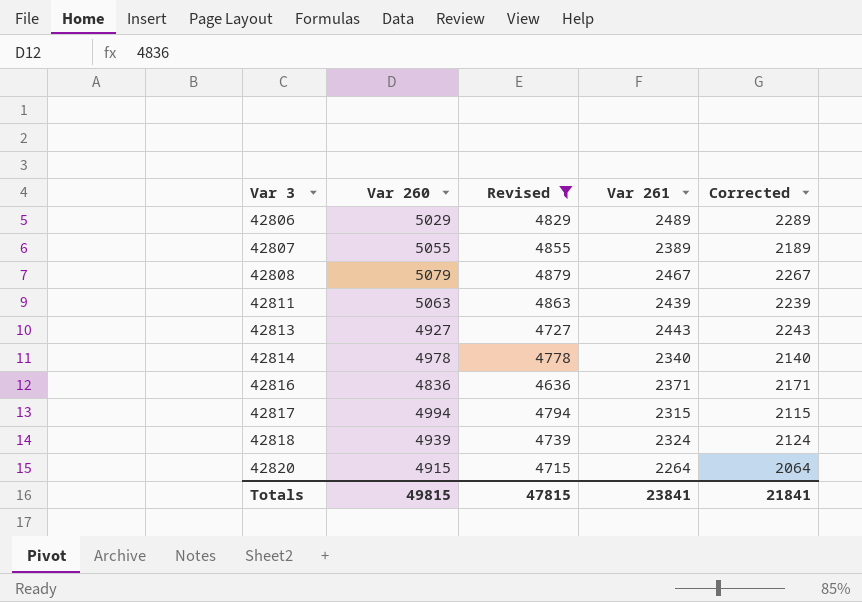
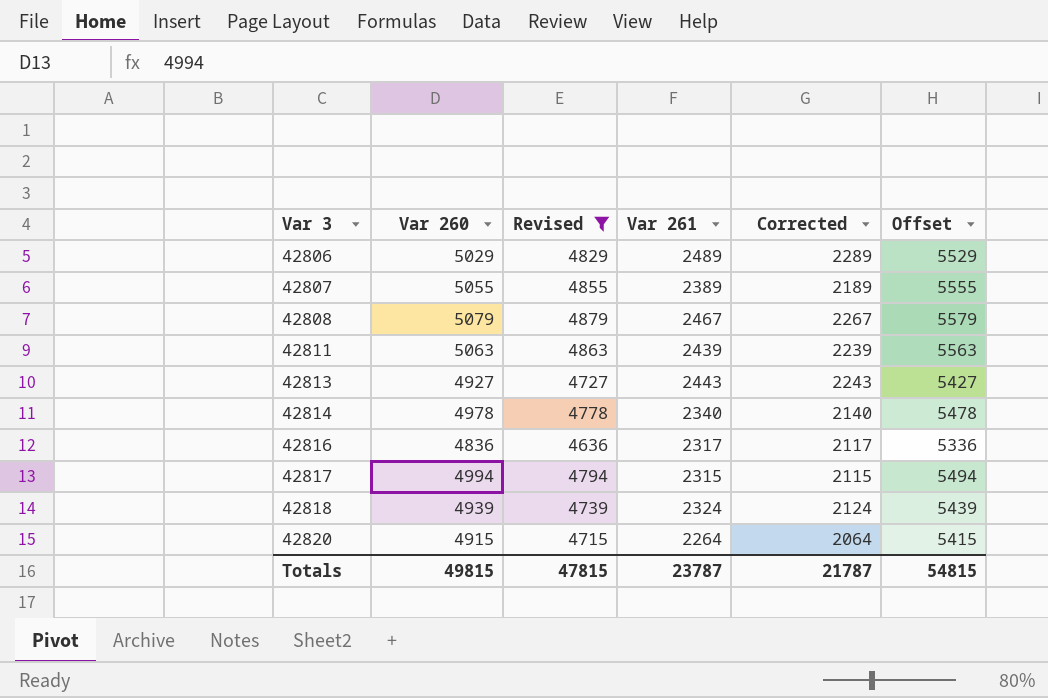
column Offset | formula: none -> [Var 260] + 500
42816 | Var 261: 2371 -> 2317
42816 | Corrected: 2171 -> 2117
Totals | Var 261: 23841 -> 23787
Totals | Corrected: 21841 -> 21787

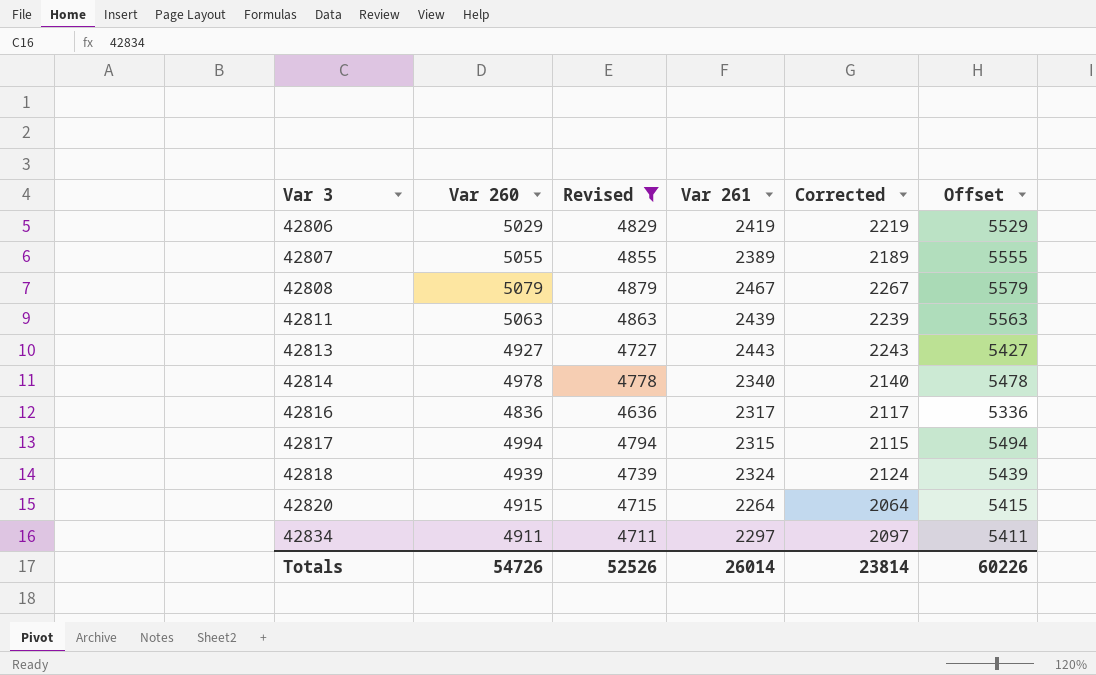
42806 | Var 261: 2489 -> 2419
42806 | Corrected: 2289 -> 2219
row 42834: none -> 4911 | 4711 | 2297 | 2097 | 5411
Totals | Var 260: 49815 -> 54726
Totals | Revised: 47815 -> 52526
Totals | Var 261: 23787 -> 26014
Totals | Corrected: 21787 -> 23814
Totals | Offset: 54815 -> 60226

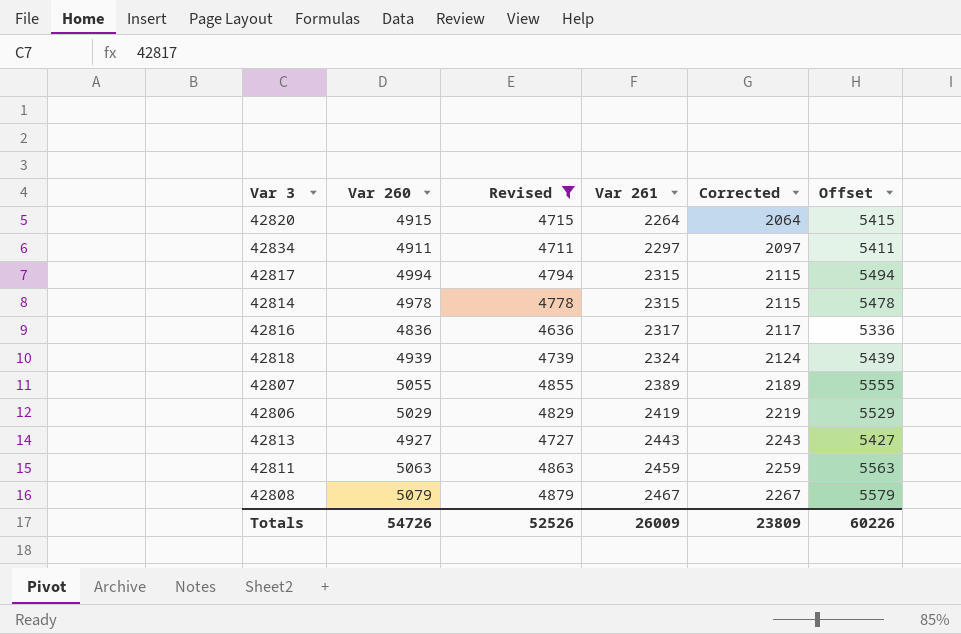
row order: Var 3 ascending -> Var 261 ascending
42814 | Var 261: 2340 -> 2315
42814 | Corrected: 2140 -> 2115
42811 | Var 261: 2439 -> 2459
42811 | Corrected: 2239 -> 2259
Totals | Var 261: 26014 -> 26009
Totals | Corrected: 23814 -> 23809

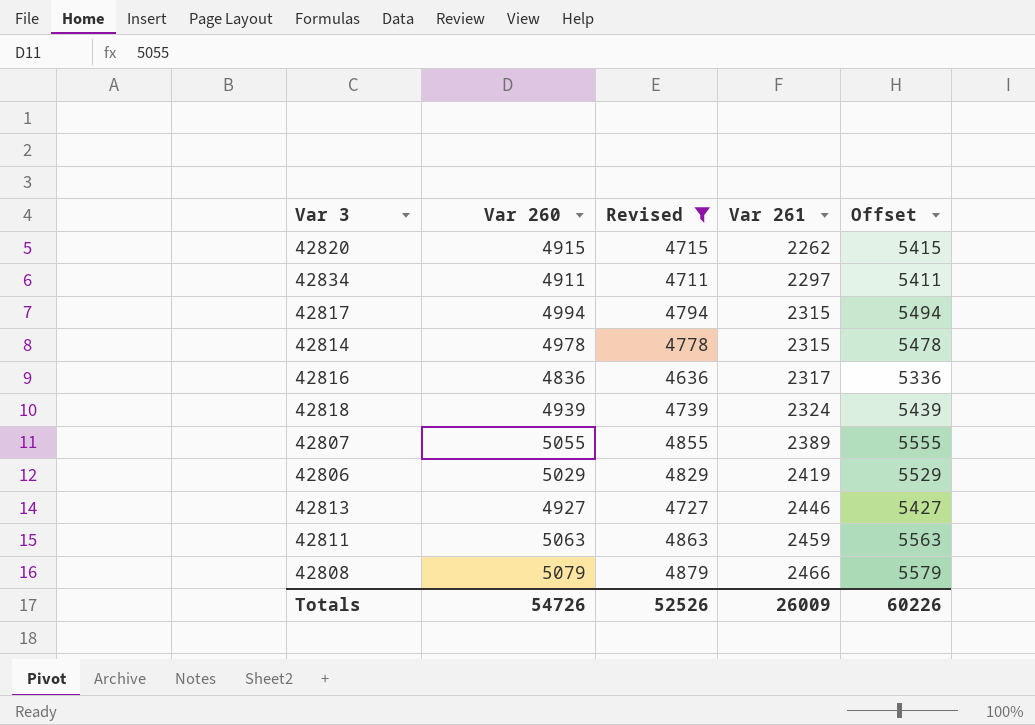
column Corrected | formula: [Var 261] - 200 -> none
42820 | Var 261: 2264 -> 2262
42813 | Var 261: 2443 -> 2446
42808 | Var 261: 2467 -> 2466

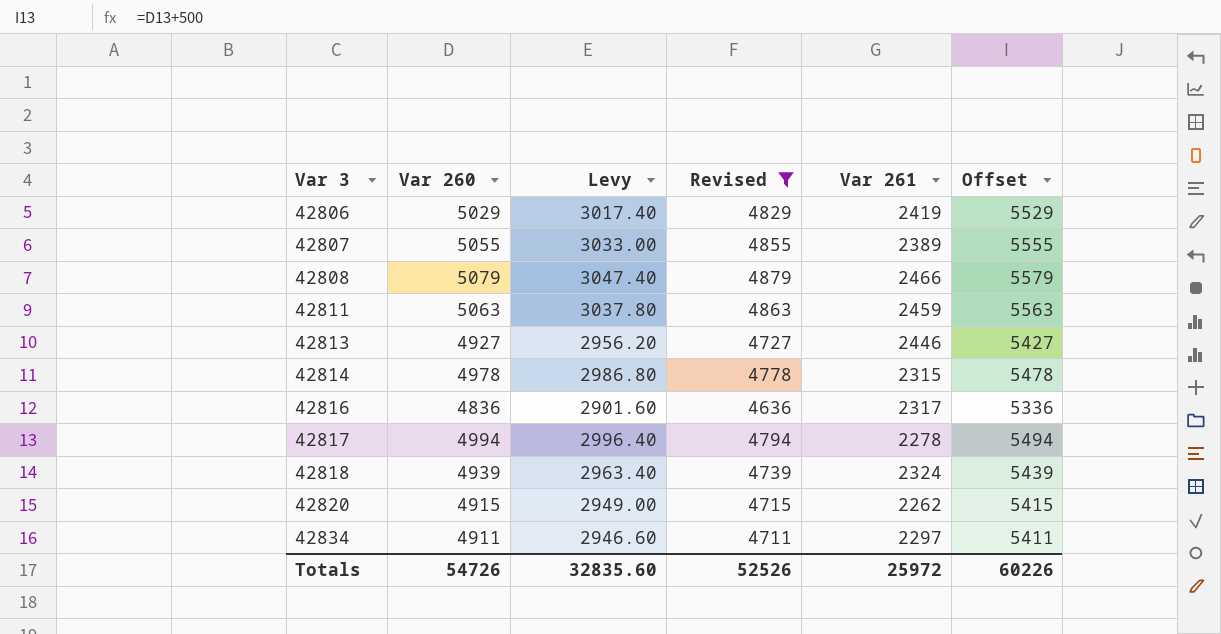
row order: Var 261 ascending -> Var 3 ascending
column Levy | formula: none -> [Var 260] * 0.6
42817 | Var 261: 2315 -> 2278
Totals | Var 261: 26009 -> 25972

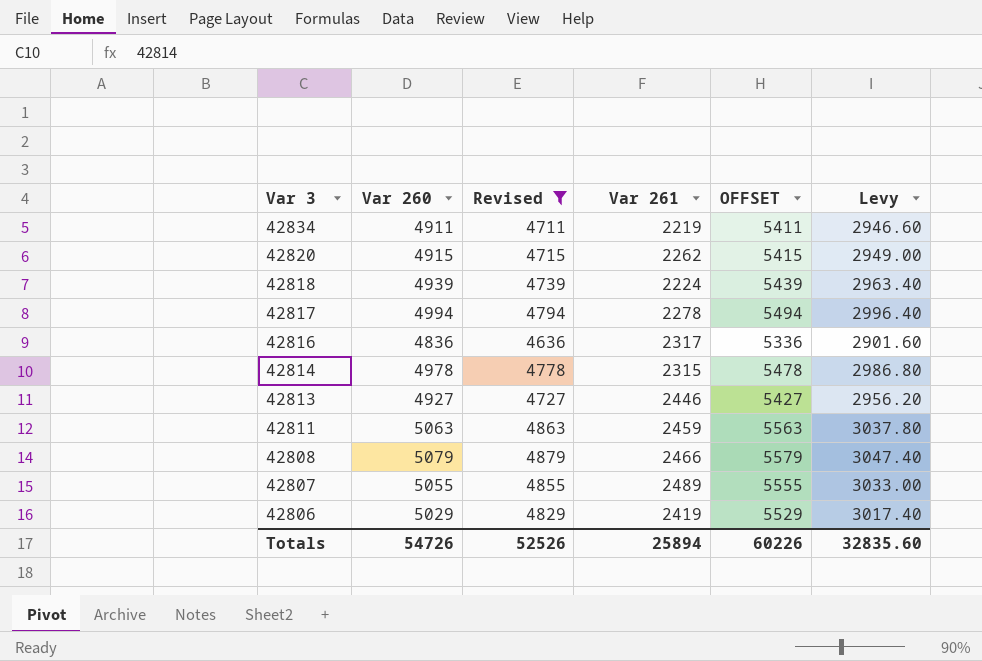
row order: Var 3 ascending -> Var 3 descending
column name: Offset -> OFFSET
column Levy | position: 3 -> 6
42834 | Var 261: 2297 -> 2219
42818 | Var 261: 2324 -> 2224
42807 | Var 261: 2389 -> 2489
Totals | Var 261: 25972 -> 25894

